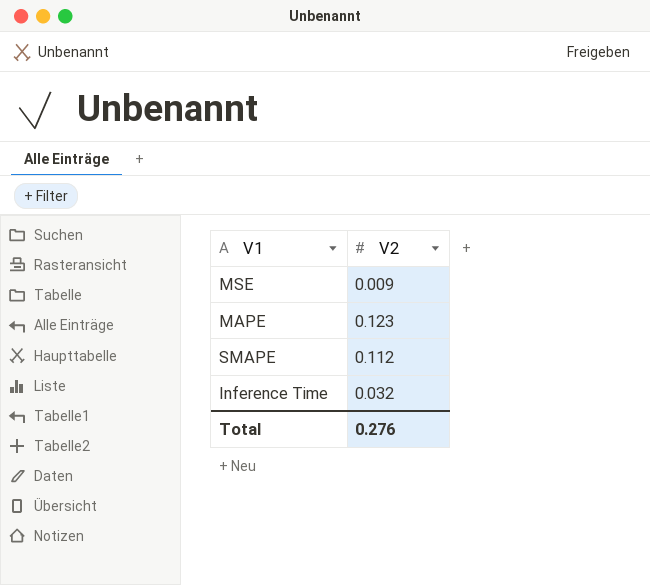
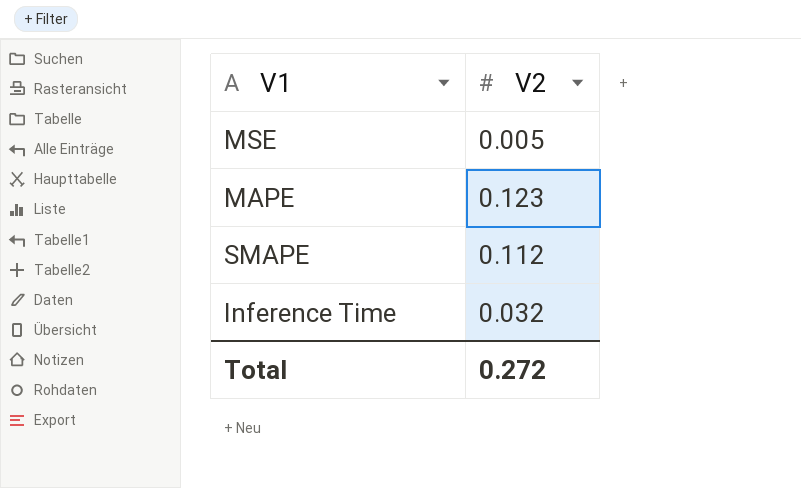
MSE | V2: 0.009 -> 0.005
Total | V2: 0.276 -> 0.272

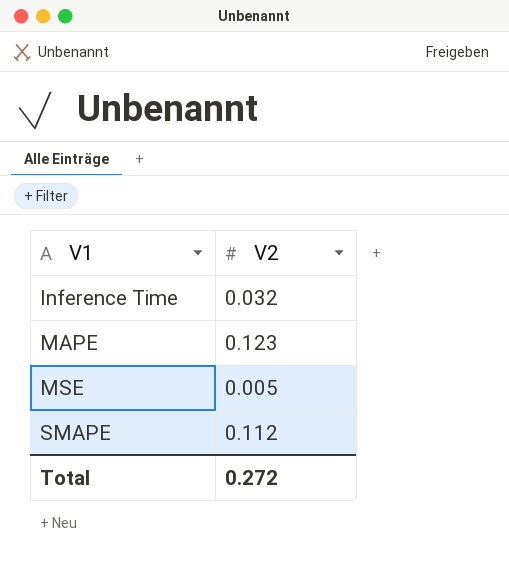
row order: none -> V1 ascending

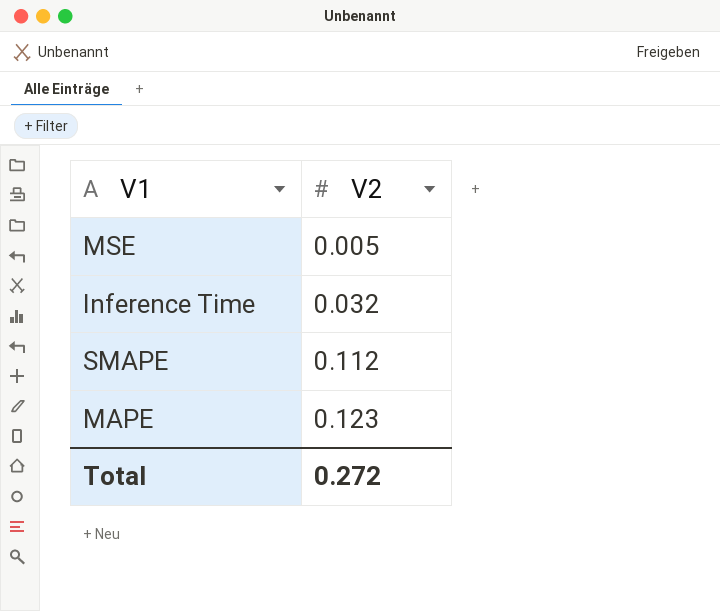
row order: V1 ascending -> V2 ascending

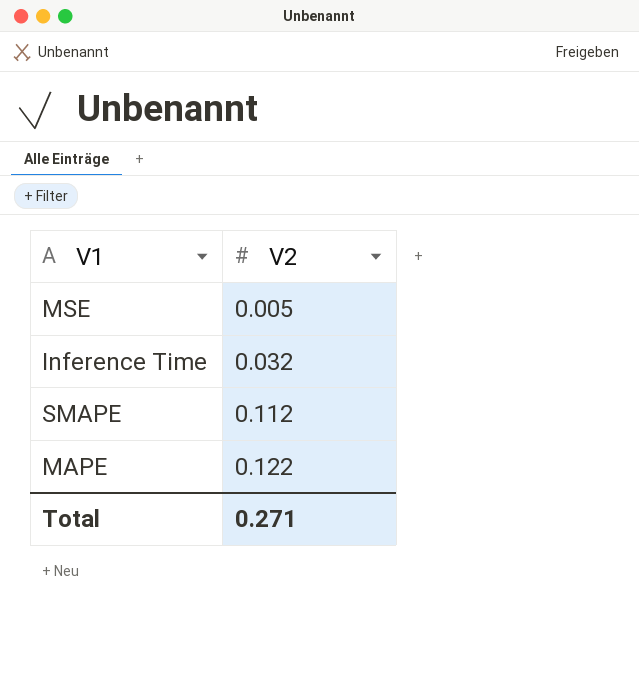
MAPE | V2: 0.123 -> 0.122
Total | V2: 0.272 -> 0.271

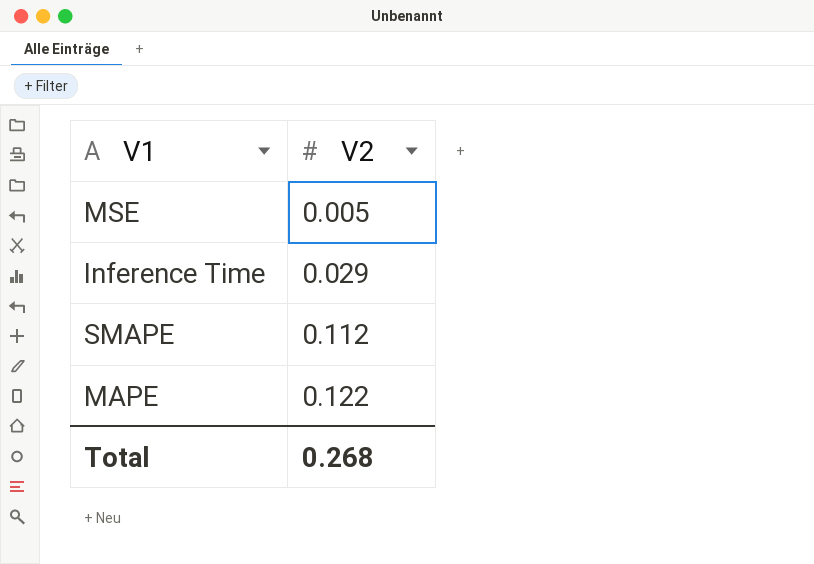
Inference Time | V2: 0.032 -> 0.029
Total | V2: 0.271 -> 0.268

